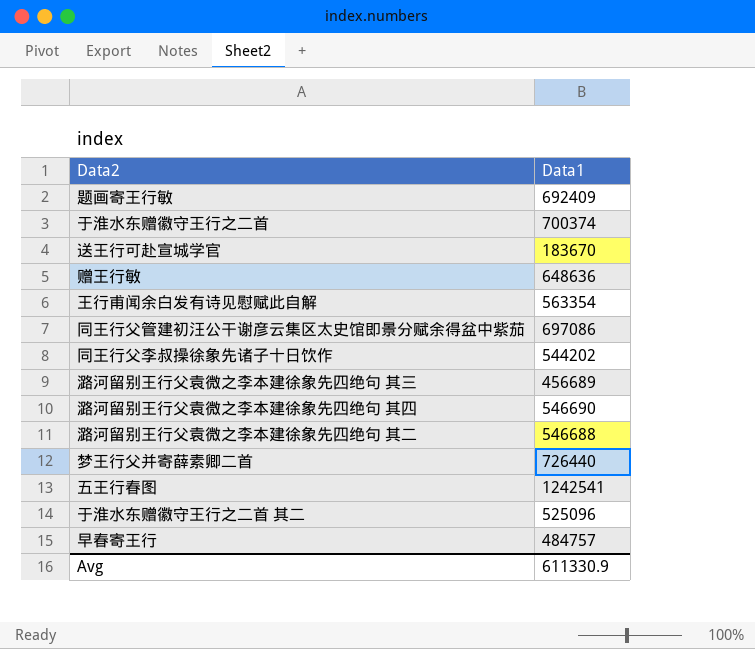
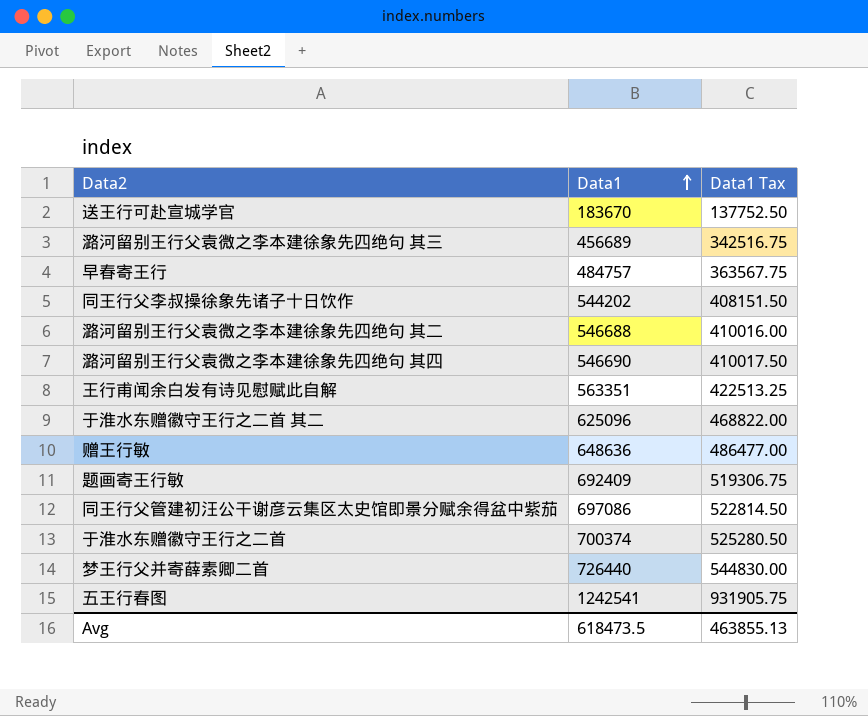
row order: none -> Data1 ascending
column Data1 Tax | formula: none -> [Data1] * 0.75
王行甫闻余白发有诗见慰赋此自解 | Data1: 563354 -> 563351
于淮水东赠徽守王行之二首 其二 | Data1: 525096 -> 625096
Avg | Data1: 611330.9 -> 618473.5

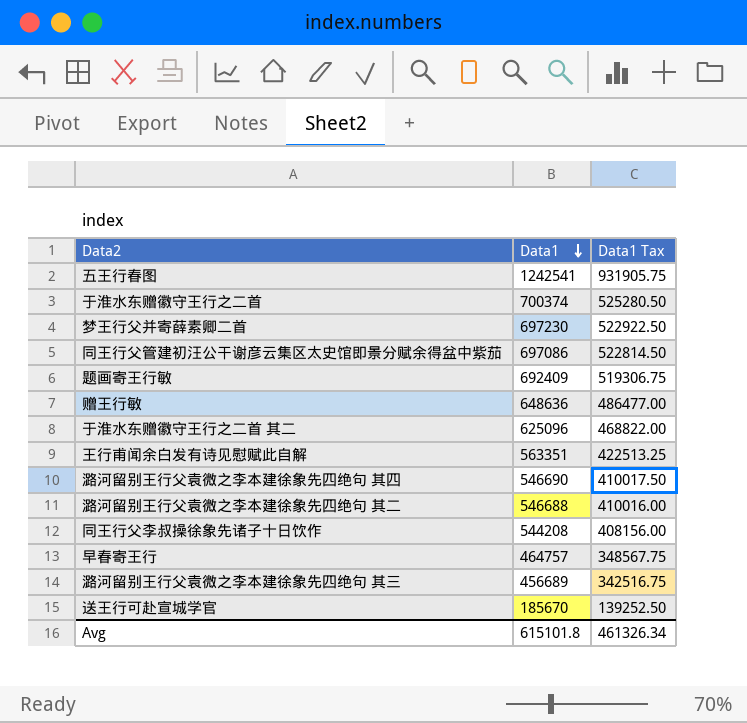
row order: Data1 ascending -> Data1 descending
梦王行父并寄薛素卿二首 | Data1: 726440 -> 697230
梦王行父并寄薛素卿二首 | Data1 Tax: 544830.00 -> 522922.50
同王行父李叔操徐象先诸子十日饮作 | Data1: 544202 -> 544208
同王行父李叔操徐象先诸子十日饮作 | Data1 Tax: 408151.50 -> 408156.00
早春寄王行 | Data1: 484757 -> 464757
早春寄王行 | Data1 Tax: 363567.75 -> 348567.75
送王行可赴宣城学官 | Data1: 183670 -> 185670
送王行可赴宣城学官 | Data1 Tax: 137752.50 -> 139252.50
Avg | Data1: 618473.5 -> 615101.8
Avg | Data1 Tax: 463855.13 -> 461326.34

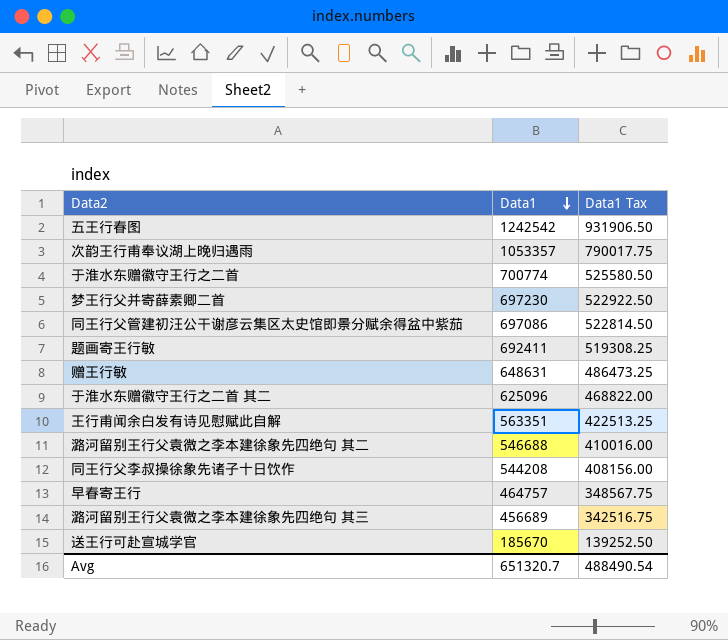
row 潞河留别王行父袁微之李本建徐象先四绝句 其四: 546690 | 410017.50 -> none
五王行春图 | Data1: 1242541 -> 1242542
五王行春图 | Data1 Tax: 931905.75 -> 931906.50
row 次韵王行甫奉议湖上晚归遇雨: none -> 1053357 | 790017.75
于淮水东赠徽守王行之二首 | Data1: 700374 -> 700774
于淮水东赠徽守王行之二首 | Data1 Tax: 525280.50 -> 525580.50
题画寄王行敏 | Data1: 692409 -> 692411
题画寄王行敏 | Data1 Tax: 519306.75 -> 519308.25
赠王行敏 | Data1: 648636 -> 648631
赠王行敏 | Data1 Tax: 486477.00 -> 486473.25
Avg | Data1: 615101.8 -> 651320.7
Avg | Data1 Tax: 461326.34 -> 488490.54

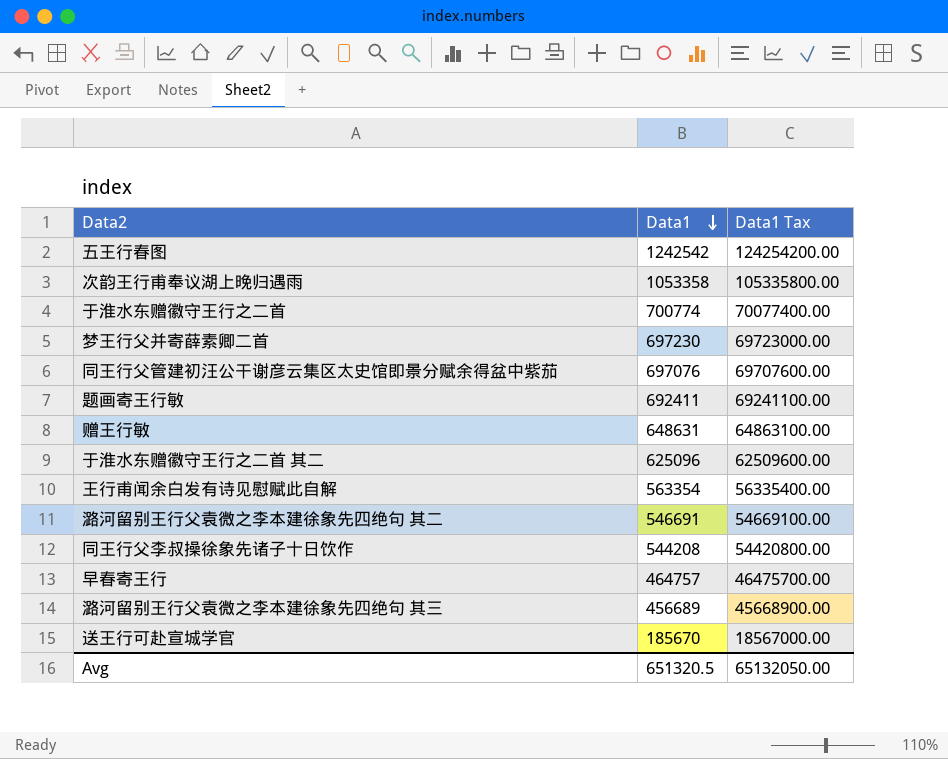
column Data1 Tax | formula: [Data1] * 0.75 -> [Data1] * 100
次韵王行甫奉议湖上晚归遇雨 | Data1: 1053357 -> 1053358
同王行父管建初汪公干谢彦云集区太史馆即景分赋余得盆中紫茄 | Data1: 697086 -> 697076
王行甫闻余白发有诗见慰赋此自解 | Data1: 563351 -> 563354
潞河留别王行父袁微之李本建徐象先四绝句 其二 | Data1: 546688 -> 546691
Avg | Data1: 651320.7 -> 651320.5
Avg | Data1 Tax: 488490.54 -> 65132050.00

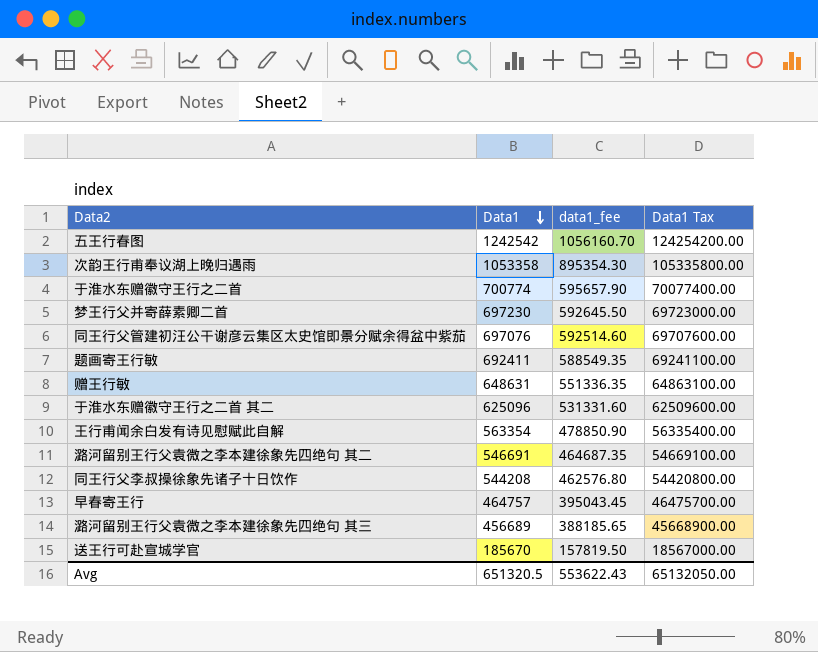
column data1_fee | formula: none -> [Data1] * 0.85

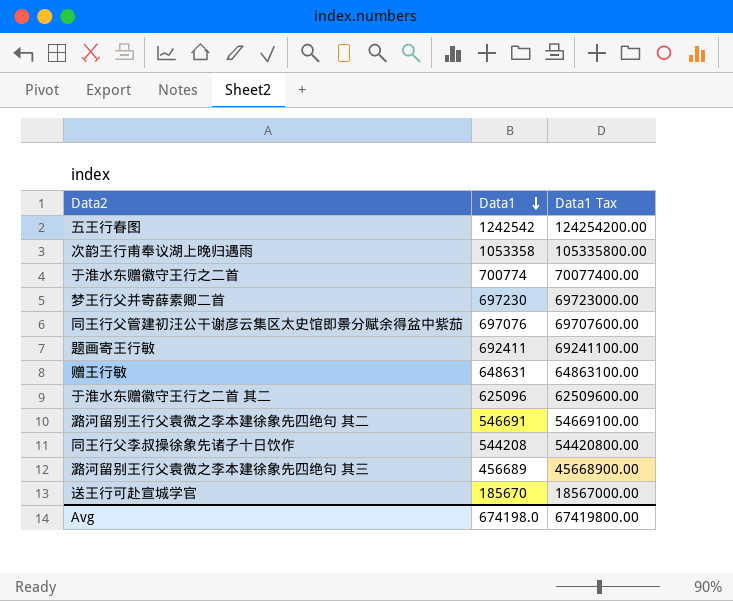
column data1_fee | formula: [Data1] * 0.85 -> none
row 王行甫闻余白发有诗见慰赋此自解: 563354 | 478850.90 | 56335400.00 -> none
row 早春寄王行: 464757 | 395043.45 | 46475700.00 -> none
Avg | Data1: 651320.5 -> 674198.0
Avg | Data1 Tax: 65132050.00 -> 67419800.00

